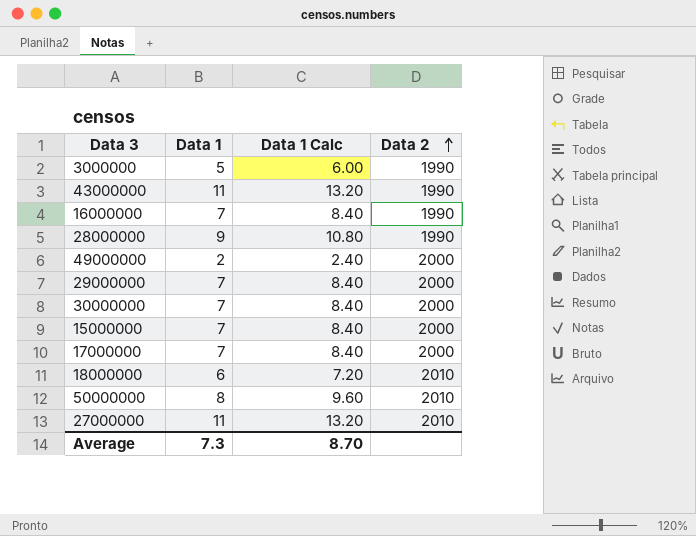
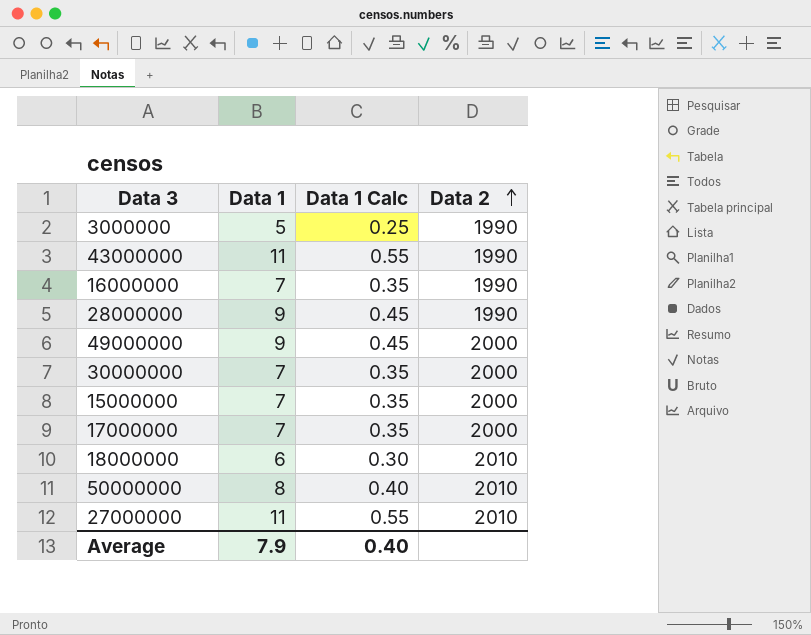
column Data 1 Calc | formula: [Data 1] * 1.2 -> [Data 1] * 0.05
row 29000000: 7 | 8.40 | 2000 -> none
49000000 | Data 1: 2 -> 9
Average | Data 1: 7.3 -> 7.9
Average | Data 1 Calc: 8.70 -> 0.40

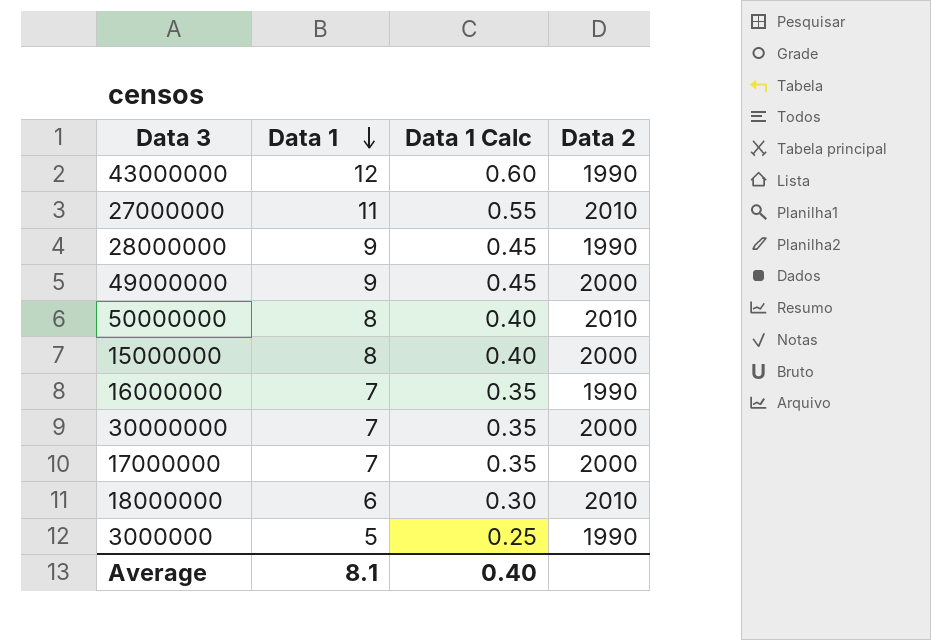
row order: Data 2 ascending -> Data 1 descending
43000000 | Data 1: 11 -> 12
43000000 | Data 1 Calc: 0.55 -> 0.60
15000000 | Data 1: 7 -> 8
15000000 | Data 1 Calc: 0.35 -> 0.40
Average | Data 1: 7.9 -> 8.1

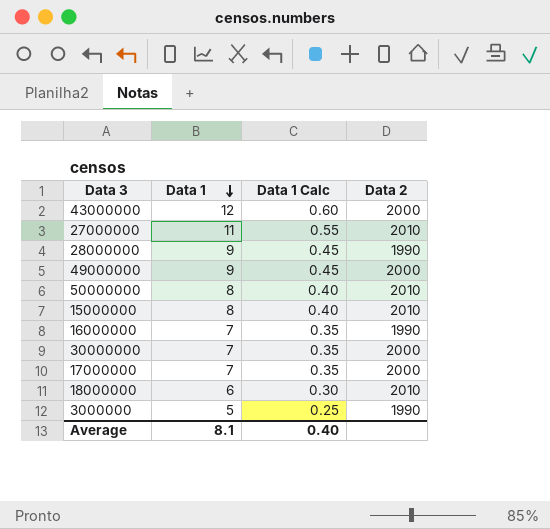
43000000 | Data 2: 1990 -> 2000
15000000 | Data 2: 2000 -> 2010

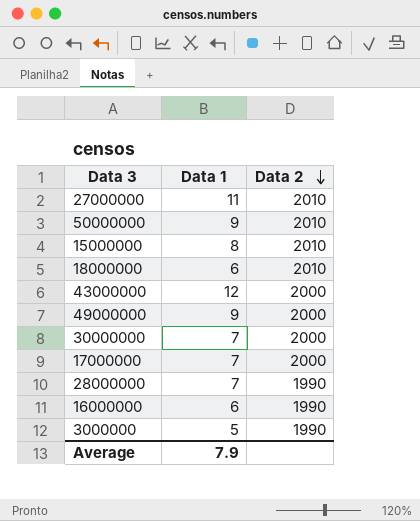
row order: Data 1 descending -> Data 2 descending
column Data 1 Calc | formula: [Data 1] * 0.05 -> none
50000000 | Data 1: 8 -> 9
28000000 | Data 1: 9 -> 7
16000000 | Data 1: 7 -> 6
Average | Data 1: 8.1 -> 7.9

